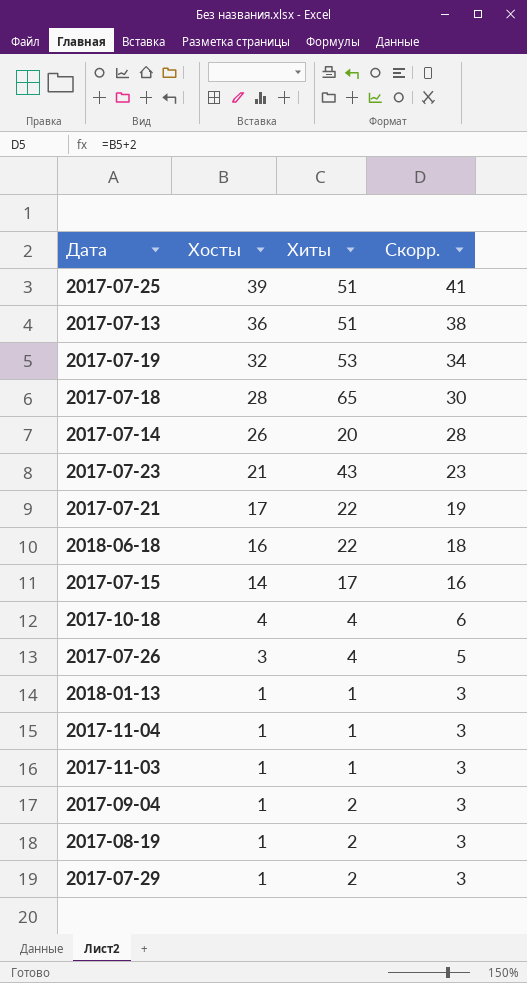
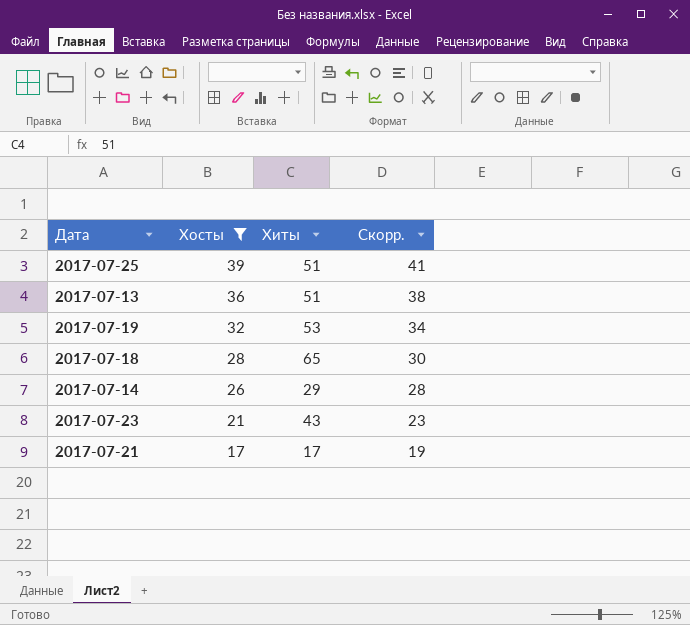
filter: none -> Хосты >= 17
2017-07-14 | Хиты: 20 -> 29
2017-07-21 | Хиты: 22 -> 17

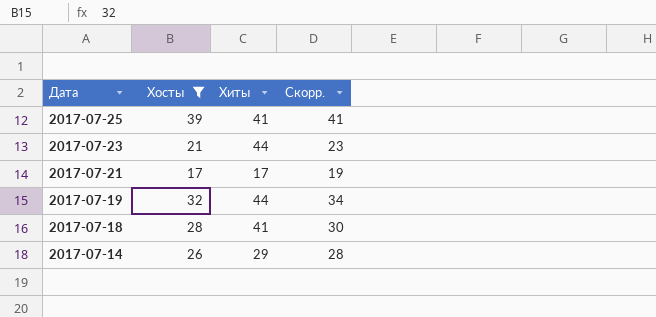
row order: Хосты descending -> Дата descending
row 2017-07-13: 36 | 51 | 38 -> none
2017-07-25 | Хиты: 51 -> 41
2017-07-23 | Хиты: 43 -> 44
2017-07-19 | Хиты: 53 -> 44
2017-07-18 | Хиты: 65 -> 41

